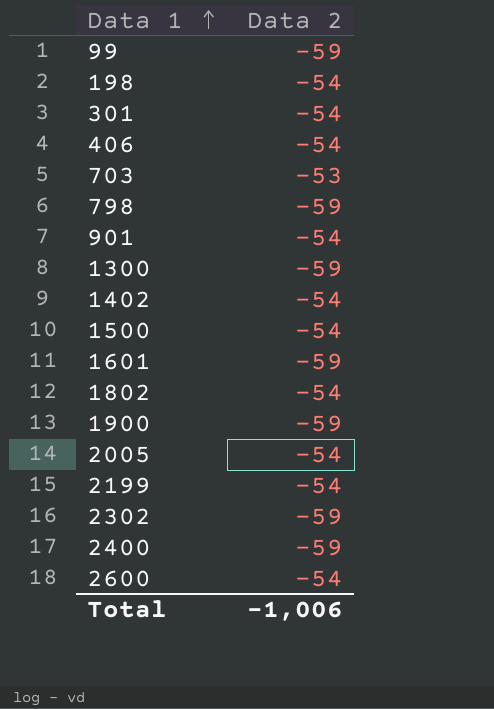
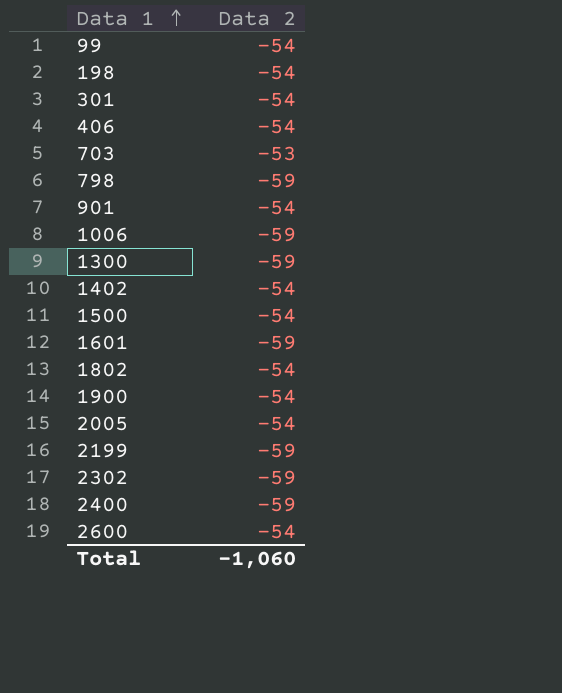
99 | Data 2: -59 -> -54
row 1006: none -> -59
1900 | Data 2: -59 -> -54
2199 | Data 2: -54 -> -59
Total | Data 2: -1,006 -> -1,060

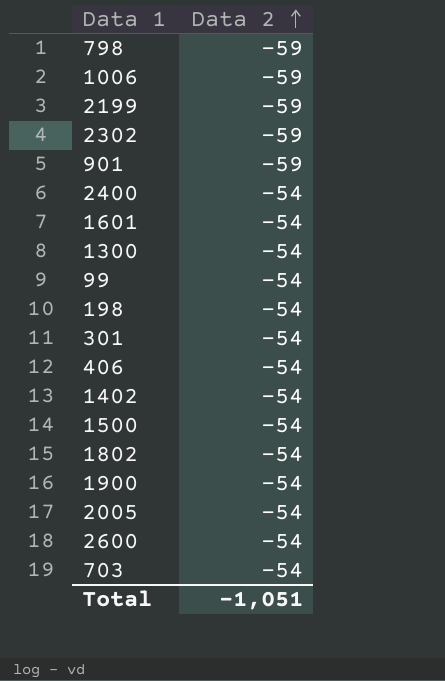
row order: Data 1 ascending -> Data 2 ascending
901 | Data 2: -54 -> -59
2400 | Data 2: -59 -> -54
1601 | Data 2: -59 -> -54
1300 | Data 2: -59 -> -54
703 | Data 2: -53 -> -54
Total | Data 2: -1,060 -> -1,051

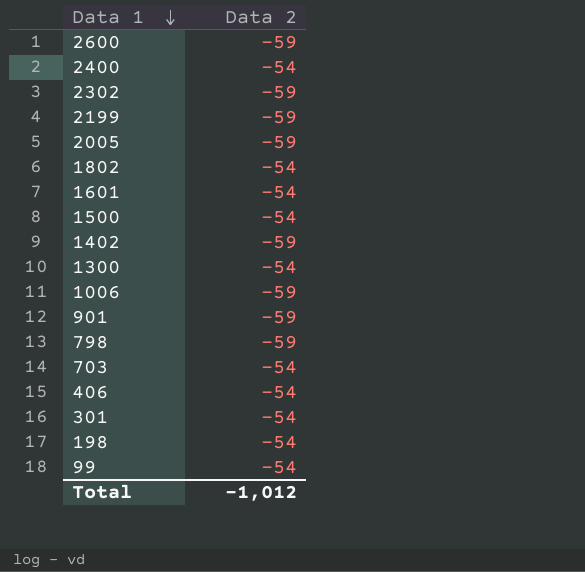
row order: Data 2 ascending -> Data 1 descending
row 1900: -54 -> none
2600 | Data 2: -54 -> -59
2005 | Data 2: -54 -> -59
1402 | Data 2: -54 -> -59
Total | Data 2: -1,051 -> -1,012

